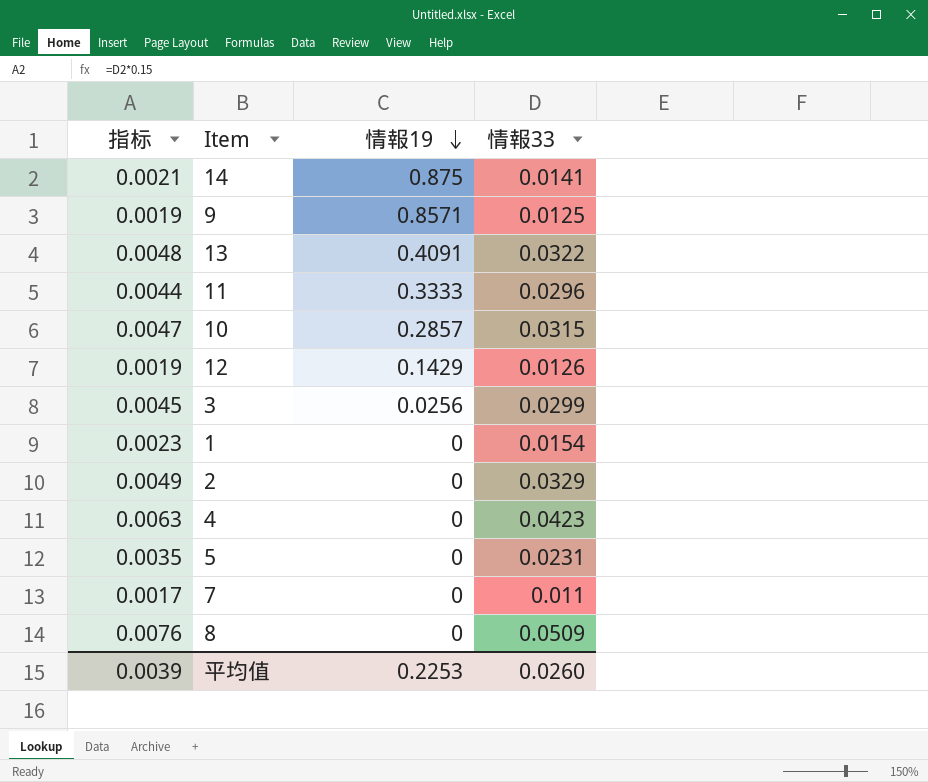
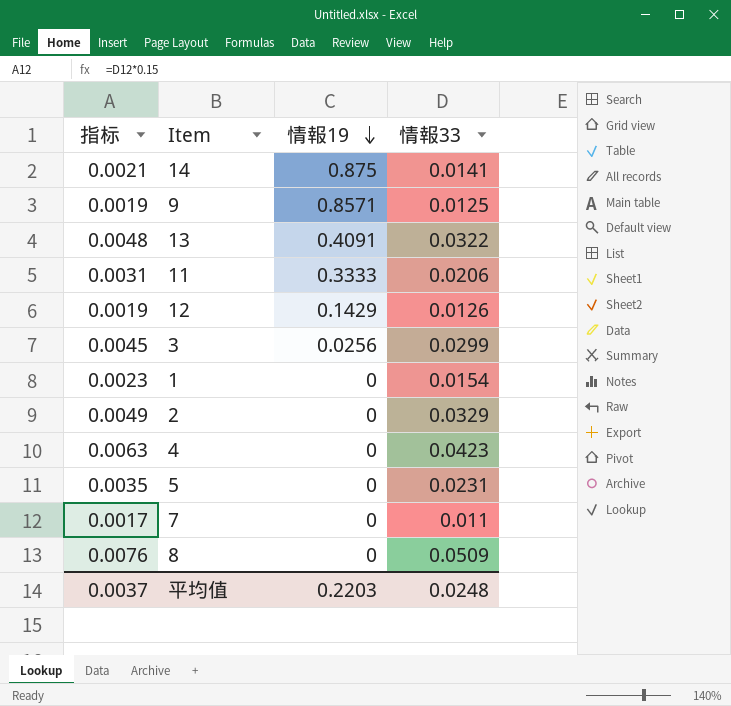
row 10: 0.0047 | 0.2857 | 0.0315 -> none
11 | 指标: 0.0044 -> 0.0031
11 | 情報33: 0.0296 -> 0.0206
平均值 | 指标: 0.0039 -> 0.0037
平均值 | 情報19: 0.2253 -> 0.2203
平均值 | 情報33: 0.0260 -> 0.0248

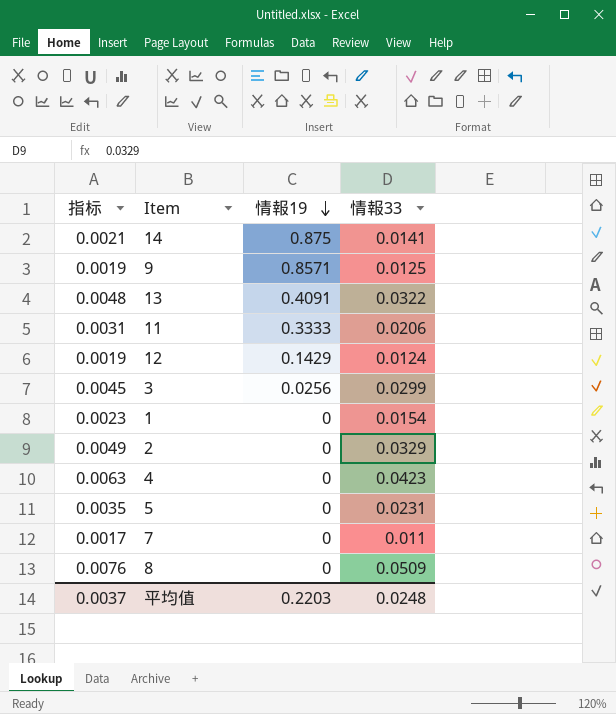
12 | 情報33: 0.0126 -> 0.0124

